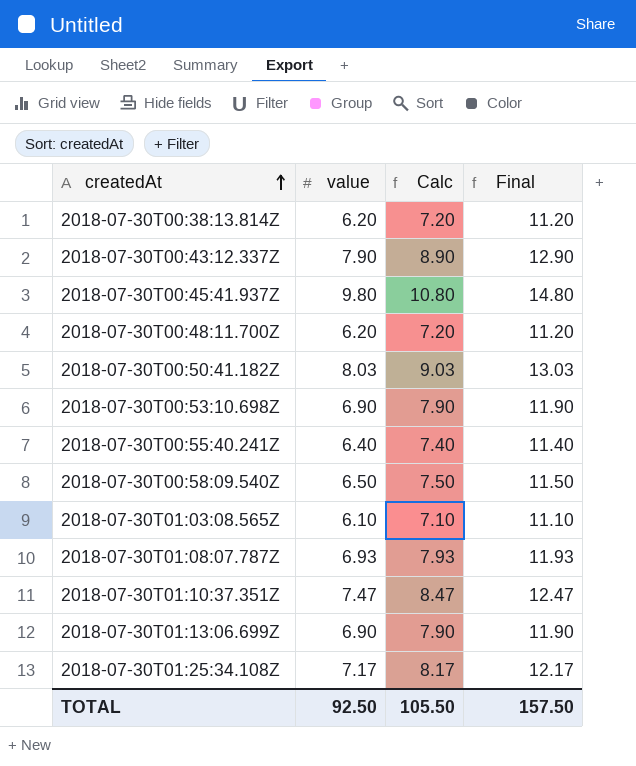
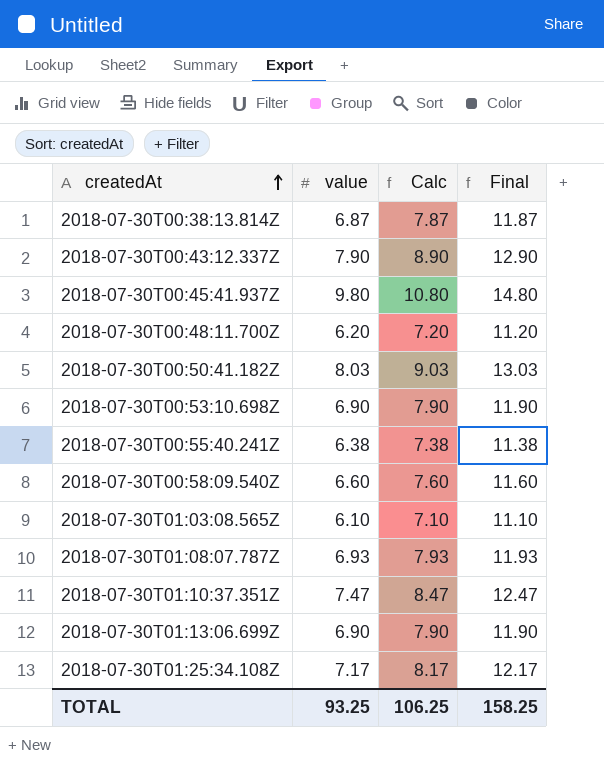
2018-07-30T00:38:13.814Z | value: 6.20 -> 6.87
2018-07-30T00:38:13.814Z | Calc: 7.20 -> 7.87
2018-07-30T00:38:13.814Z | Final: 11.20 -> 11.87
2018-07-30T00:55:40.241Z | value: 6.40 -> 6.38
2018-07-30T00:55:40.241Z | Calc: 7.40 -> 7.38
2018-07-30T00:55:40.241Z | Final: 11.40 -> 11.38
2018-07-30T00:58:09.540Z | value: 6.50 -> 6.60
2018-07-30T00:58:09.540Z | Calc: 7.50 -> 7.60
2018-07-30T00:58:09.540Z | Final: 11.50 -> 11.60
TOTAL | value: 92.50 -> 93.25
TOTAL | Calc: 105.50 -> 106.25
TOTAL | Final: 157.50 -> 158.25

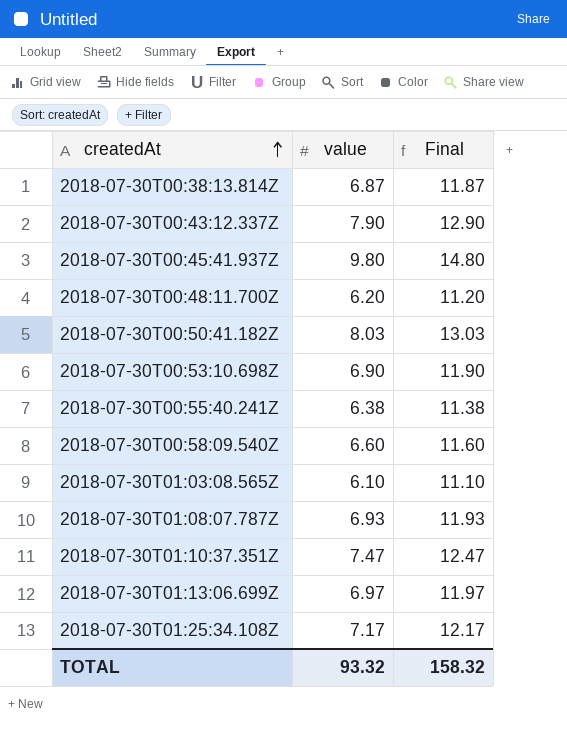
column Calc | formula: [value] + 1 -> none
2018-07-30T01:13:06.699Z | value: 6.90 -> 6.97
2018-07-30T01:13:06.699Z | Final: 11.90 -> 11.97
TOTAL | value: 93.25 -> 93.32
TOTAL | Final: 158.25 -> 158.32

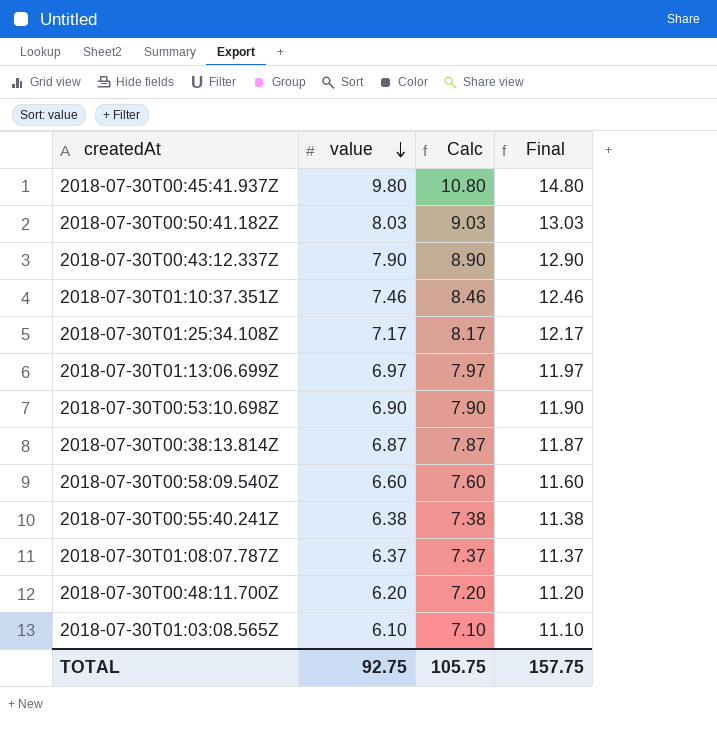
row order: createdAt ascending -> value descending
column Calc | formula: none -> [value] + 1
2018-07-30T01:10:37.351Z | value: 7.47 -> 7.46
2018-07-30T01:10:37.351Z | Final: 12.47 -> 12.46
2018-07-30T01:08:07.787Z | value: 6.93 -> 6.37
2018-07-30T01:08:07.787Z | Final: 11.93 -> 11.37
TOTAL | value: 93.32 -> 92.75
TOTAL | Final: 158.32 -> 157.75

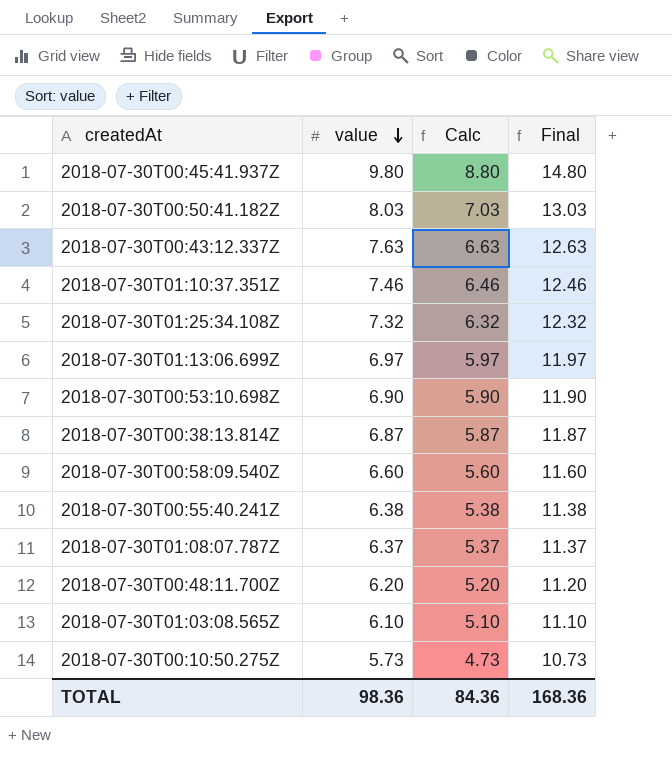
column Calc | formula: [value] + 1 -> [value] - 1
2018-07-30T00:43:12.337Z | value: 7.90 -> 7.63
2018-07-30T00:43:12.337Z | Final: 12.90 -> 12.63
2018-07-30T01:25:34.108Z | value: 7.17 -> 7.32
2018-07-30T01:25:34.108Z | Final: 12.17 -> 12.32
row 2018-07-30T00:10:50.275Z: none -> 5.73 | 4.73 | 10.73
TOTAL | value: 92.75 -> 98.36
TOTAL | Calc: 105.75 -> 84.36
TOTAL | Final: 157.75 -> 168.36

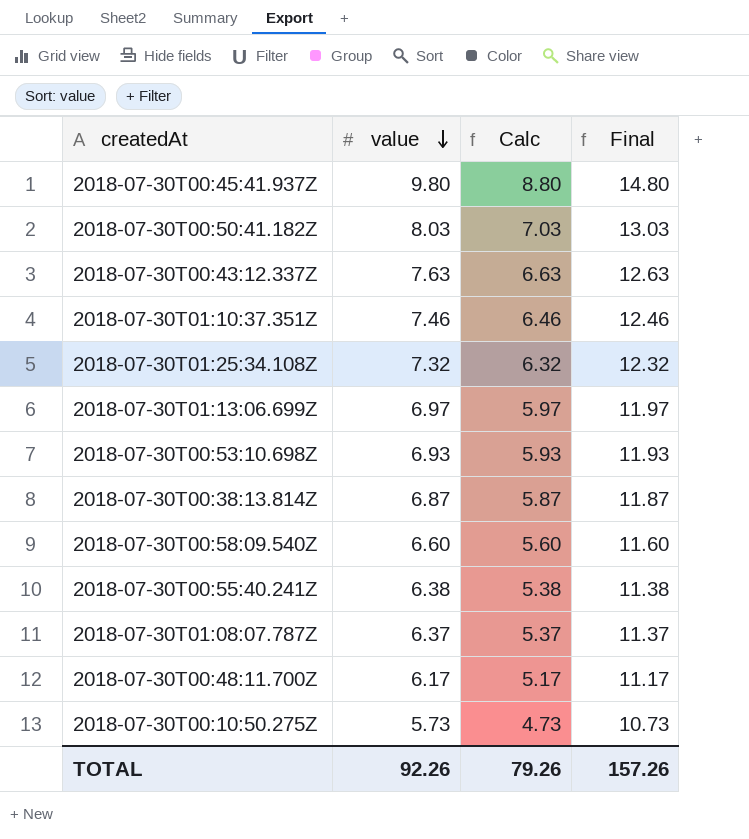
row 2018-07-30T01:03:08.565Z: 6.10 | 5.10 | 11.10 -> none
2018-07-30T00:53:10.698Z | value: 6.90 -> 6.93
2018-07-30T00:53:10.698Z | Calc: 5.90 -> 5.93
2018-07-30T00:53:10.698Z | Final: 11.90 -> 11.93
2018-07-30T00:48:11.700Z | value: 6.20 -> 6.17
2018-07-30T00:48:11.700Z | Calc: 5.20 -> 5.17
2018-07-30T00:48:11.700Z | Final: 11.20 -> 11.17
TOTAL | value: 98.36 -> 92.26
TOTAL | Calc: 84.36 -> 79.26
TOTAL | Final: 168.36 -> 157.26

